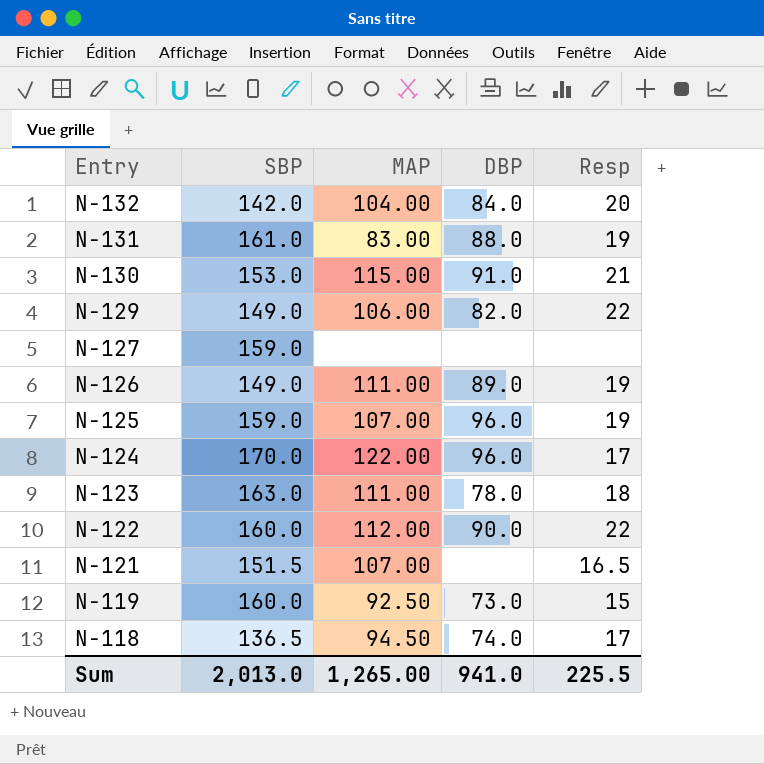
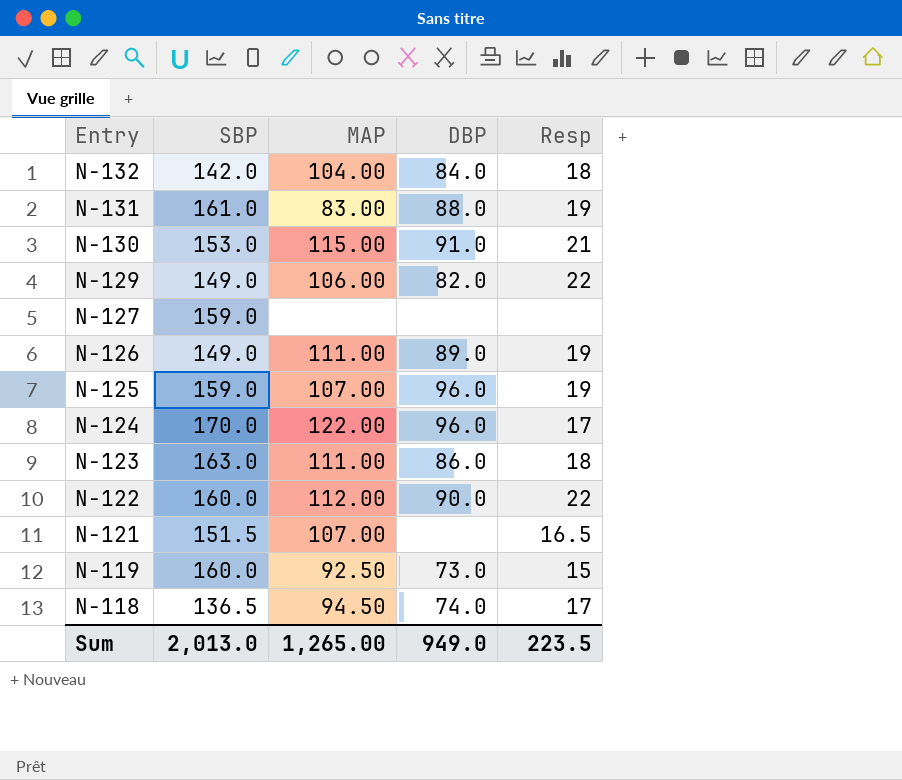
N-132 | Resp: 20 -> 18
N-123 | DBP: 78.0 -> 86.0
Sum | DBP: 941.0 -> 949.0
Sum | Resp: 225.5 -> 223.5

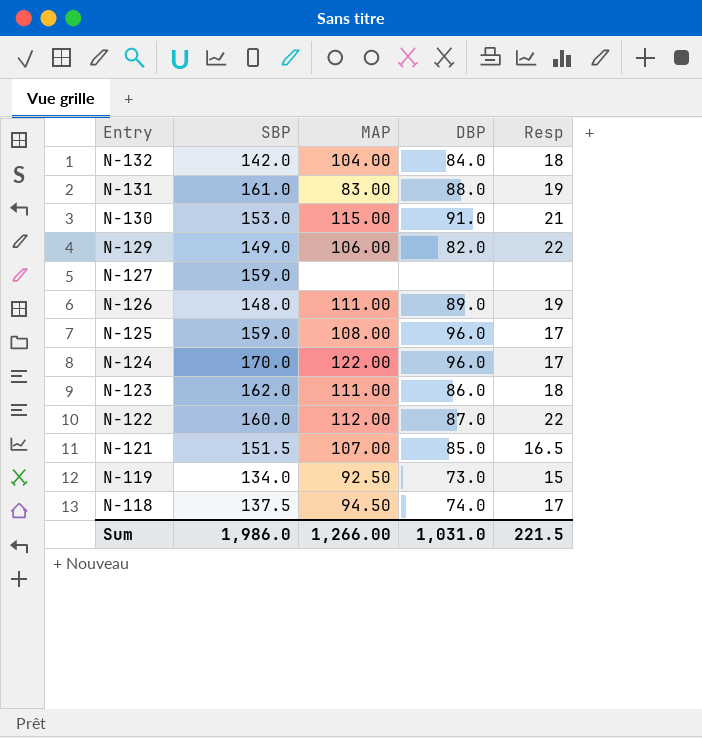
N-126 | SBP: 149.0 -> 148.0
N-125 | MAP: 107.00 -> 108.00
N-125 | Resp: 19 -> 17
N-123 | SBP: 163.0 -> 162.0
N-122 | DBP: 90.0 -> 87.0
N-121 | DBP: none -> 85.0
N-119 | SBP: 160.0 -> 134.0
N-118 | SBP: 136.5 -> 137.5
Sum | SBP: 2,013.0 -> 1,986.0
Sum | MAP: 1,265.00 -> 1,266.00
Sum | DBP: 949.0 -> 1,031.0
Sum | Resp: 223.5 -> 221.5

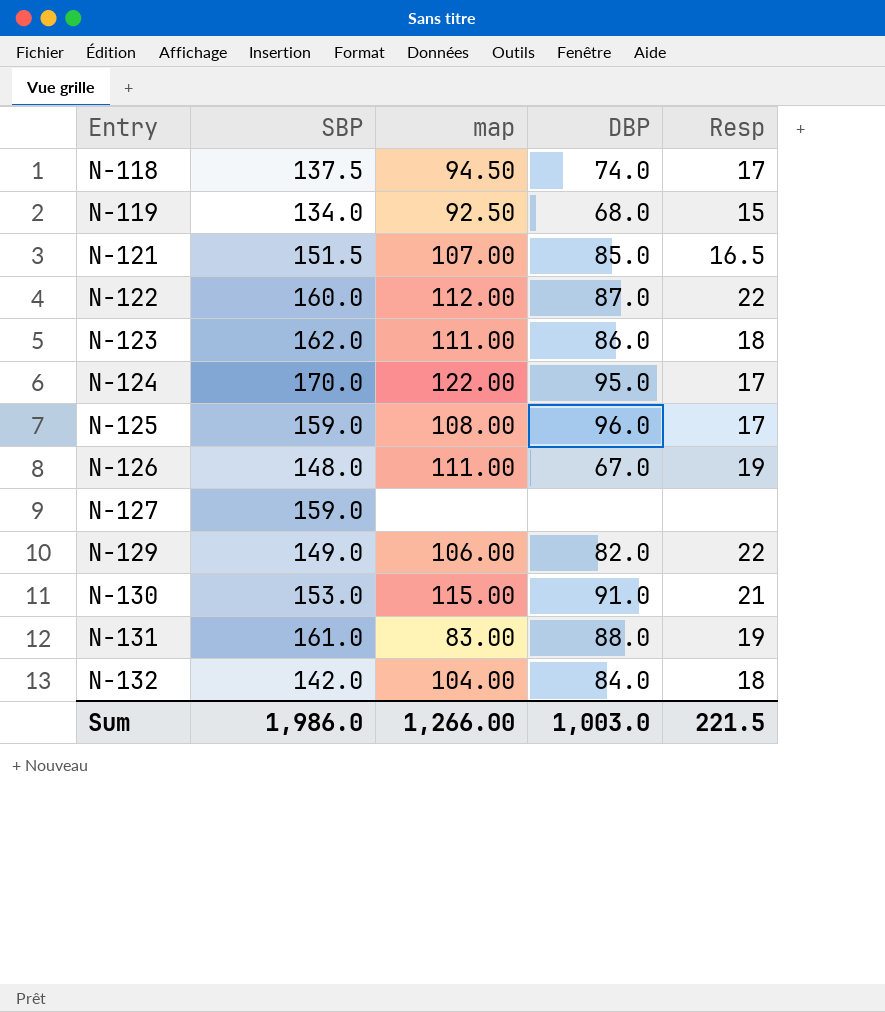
row order: Entry descending -> Entry ascending
column name: MAP -> map
N-119 | DBP: 73.0 -> 68.0
N-124 | DBP: 96.0 -> 95.0
N-126 | DBP: 89.0 -> 67.0
Sum | DBP: 1,031.0 -> 1,003.0

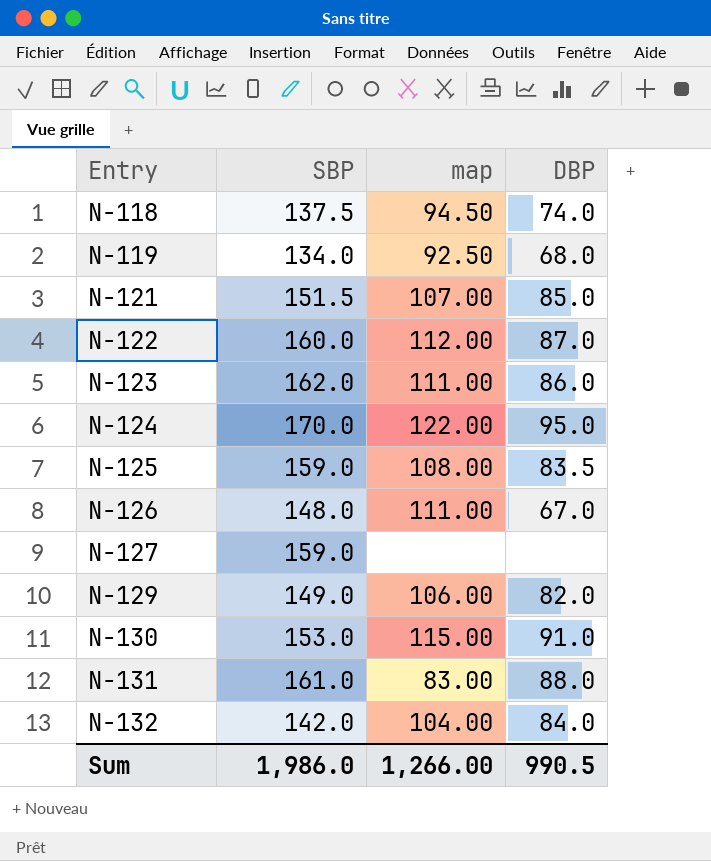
column Resp | position: 5 -> none
N-125 | DBP: 96.0 -> 83.5
Sum | DBP: 1,003.0 -> 990.5

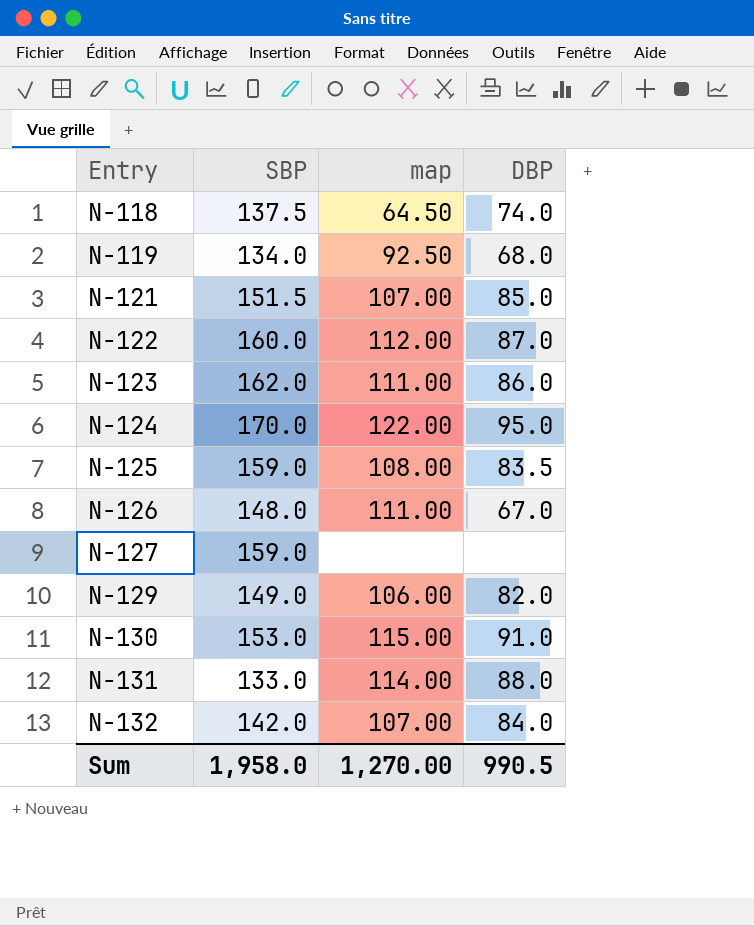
N-118 | map: 94.50 -> 64.50
N-131 | SBP: 161.0 -> 133.0
N-131 | map: 83.00 -> 114.00
N-132 | map: 104.00 -> 107.00
Sum | SBP: 1,986.0 -> 1,958.0
Sum | map: 1,266.00 -> 1,270.00

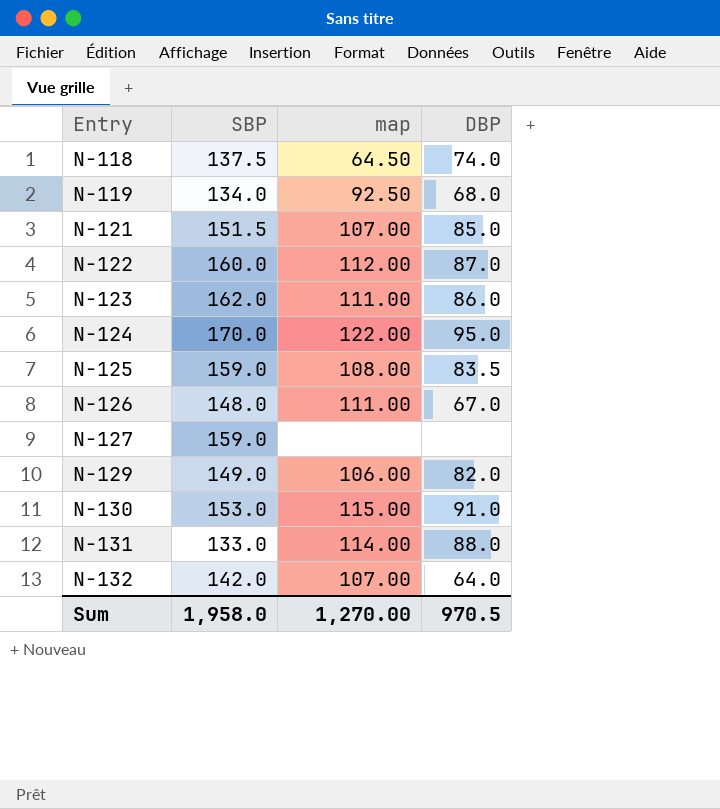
N-132 | DBP: 84.0 -> 64.0
Sum | DBP: 990.5 -> 970.5

